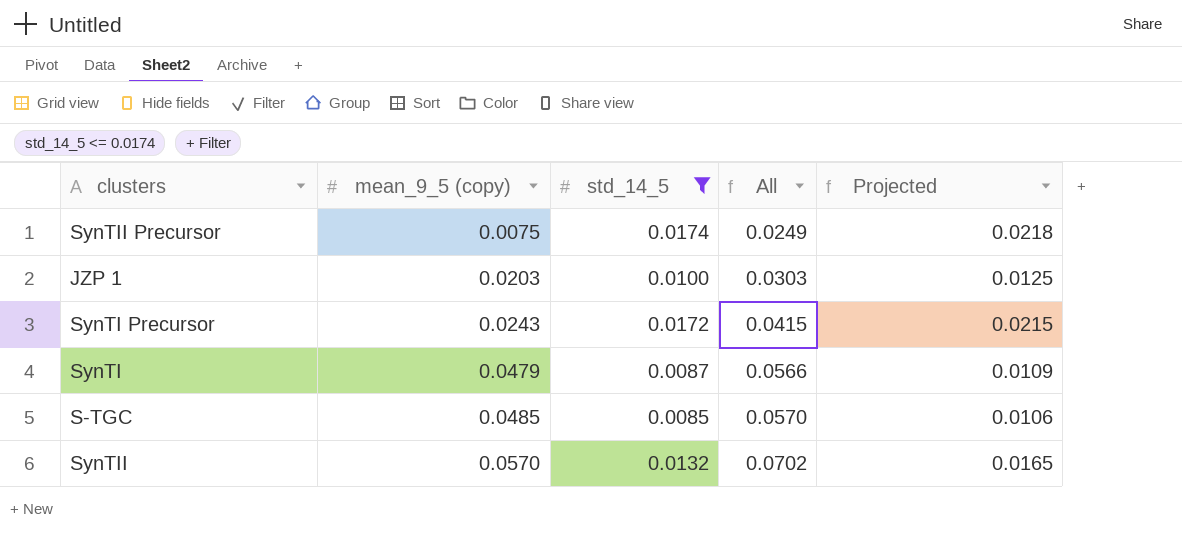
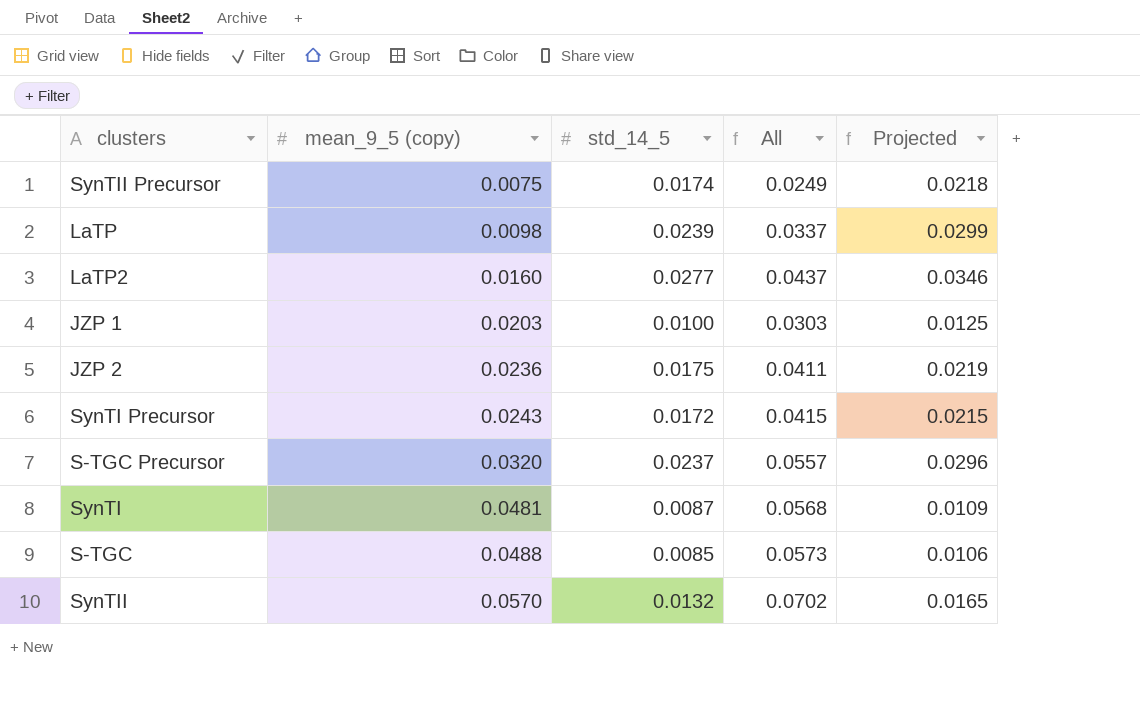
filter: std_14_5 <= 0.0174 -> none
SynTI | mean_9_5 (copy): 0.0479 -> 0.0481
SynTI | All: 0.0566 -> 0.0568
S-TGC | mean_9_5 (copy): 0.0485 -> 0.0488
S-TGC | All: 0.0570 -> 0.0573

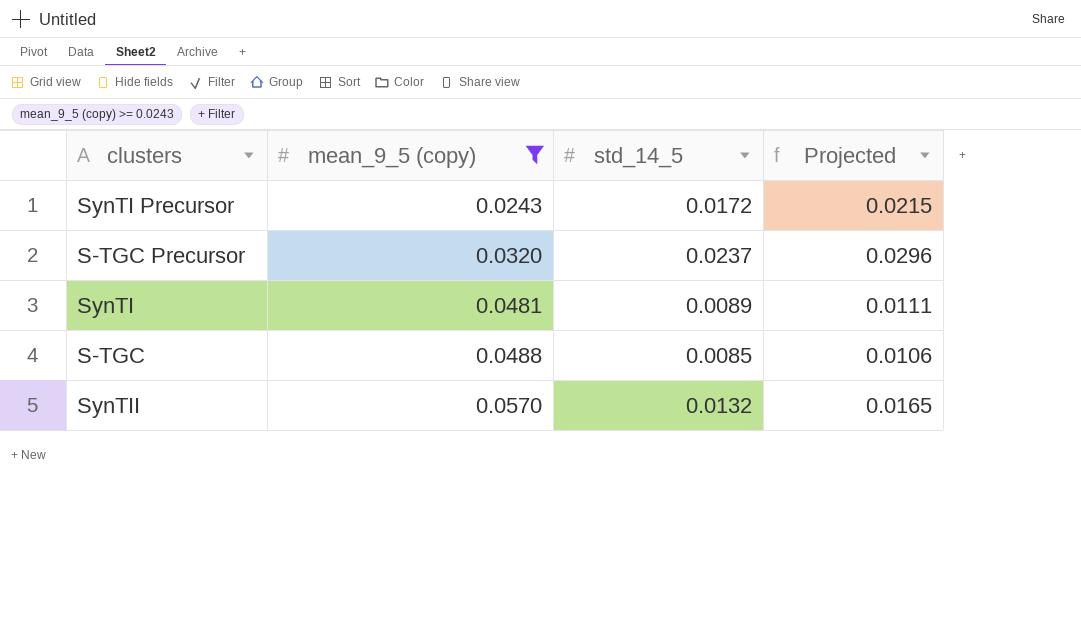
filter: none -> mean_9_5 (copy) >= 0.0243
column All | formula: [mean_9_5 (copy)] + [std_14_5] -> none
SynTI | std_14_5: 0.0087 -> 0.0089
SynTI | Projected: 0.0109 -> 0.0111

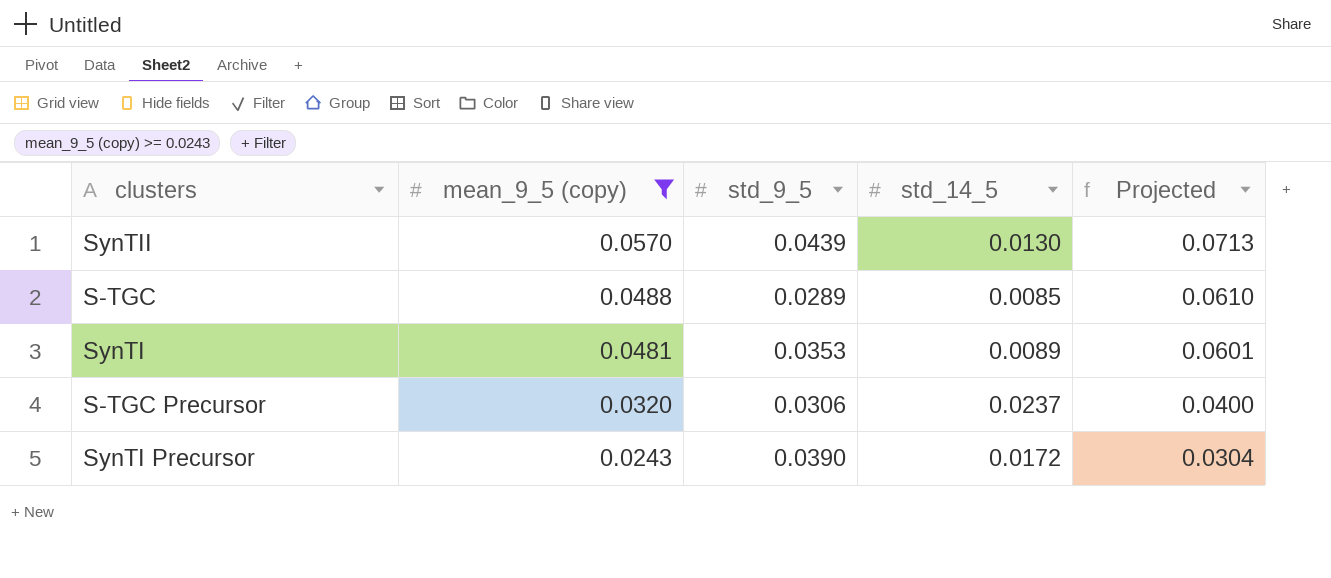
row order: mean_9_5 (copy) ascending -> mean_9_5 (copy) descending
column std_9_5 | position: none -> 3
column Projected | formula: [std_14_5] * 1.25 -> [mean_9_5 (copy)] * 1.25
SynTII | std_14_5: 0.0132 -> 0.0130

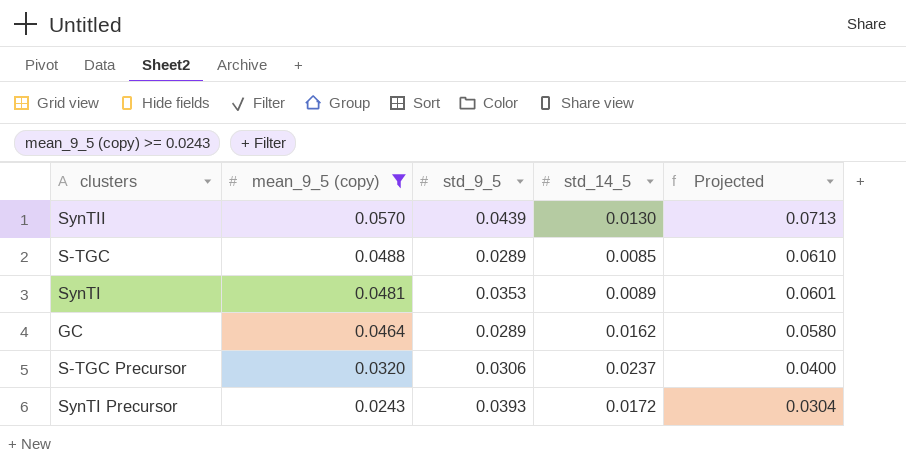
row GC: none -> 0.0464 | 0.0289 | 0.0162 | 0.0580
SynTI Precursor | std_9_5: 0.0390 -> 0.0393

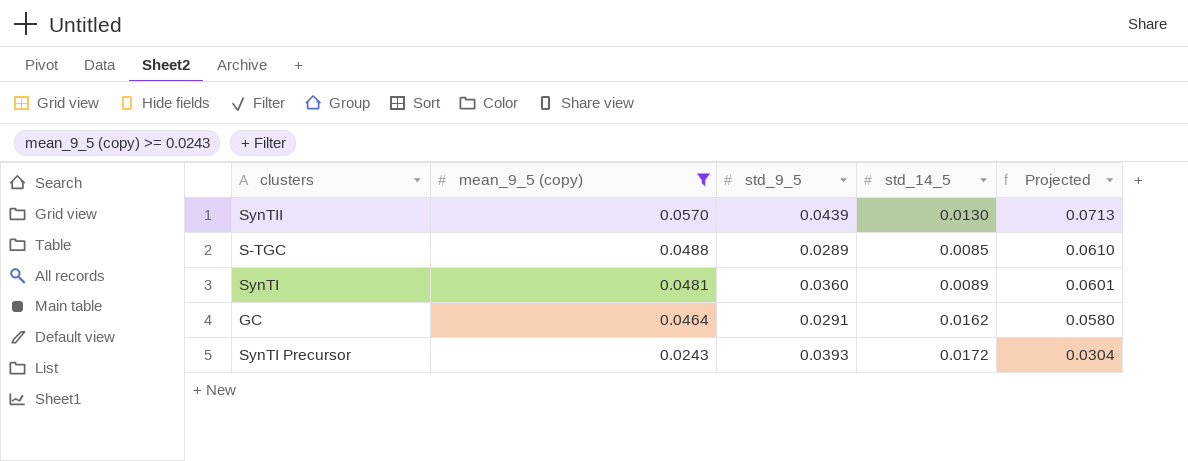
row S-TGC Precursor: 0.0320 | 0.0306 | 0.0237 | 0.0400 -> none
SynTI | std_9_5: 0.0353 -> 0.0360
GC | std_9_5: 0.0289 -> 0.0291

